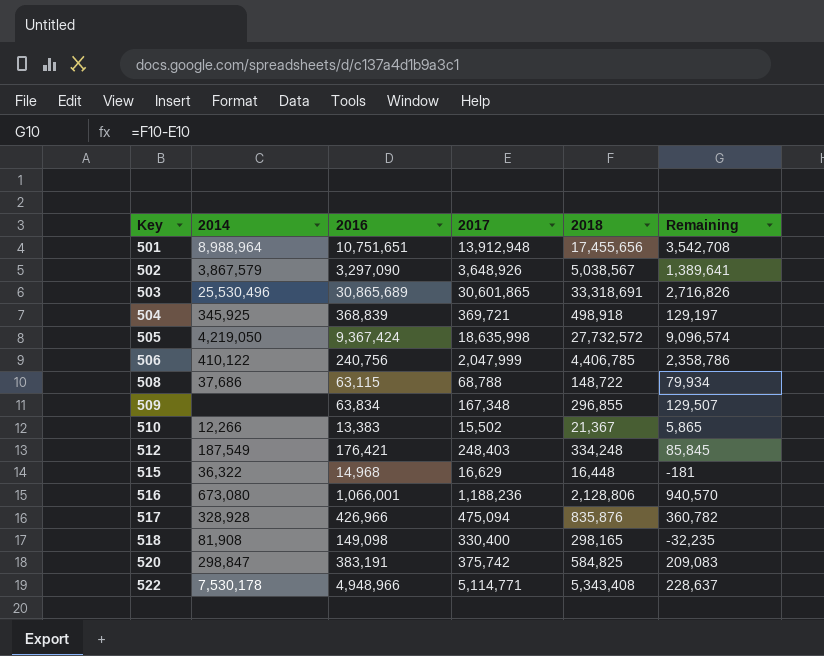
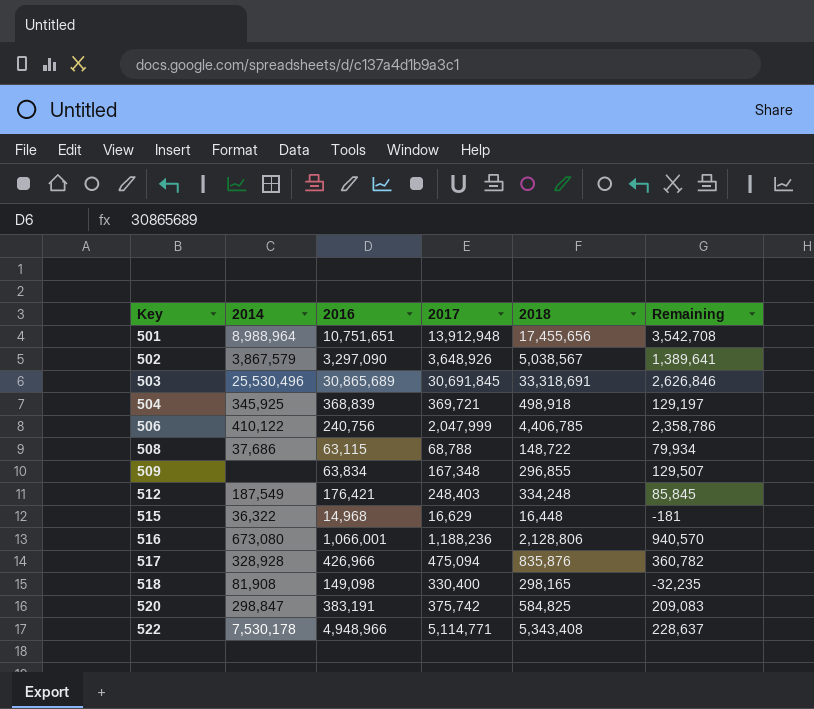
row 505: 4,219,050 | 9,367,424 | 18,635,998 | 27,732,572 | 9,096,574 -> none
row 510: 12,266 | 13,383 | 15,502 | 21,367 | 5,865 -> none
503 | 2017: 30,601,865 -> 30,691,845
503 | Remaining: 2,716,826 -> 2,626,846

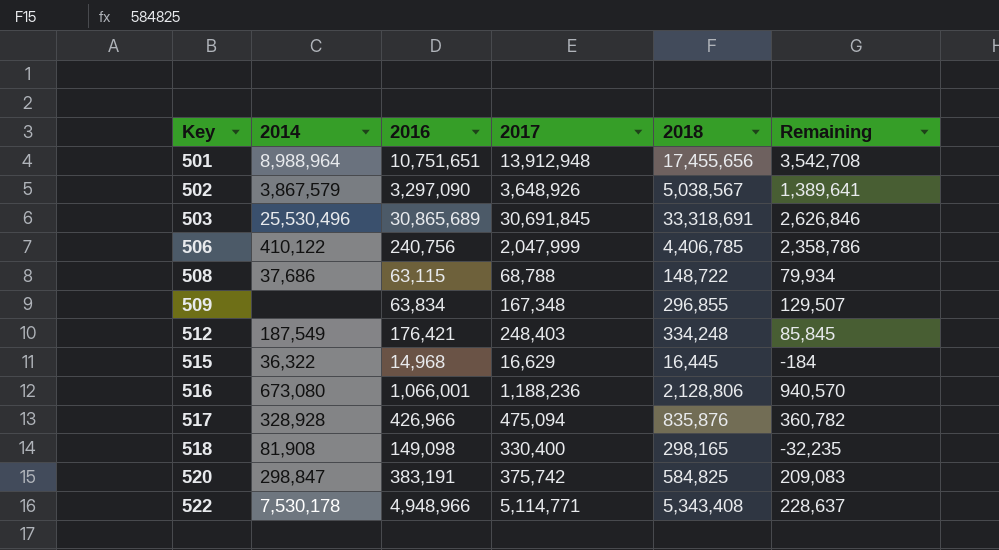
row 504: 345,925 | 368,839 | 369,721 | 498,918 | 129,197 -> none
515 | 2018: 16,448 -> 16,445
515 | Remaining: -181 -> -184

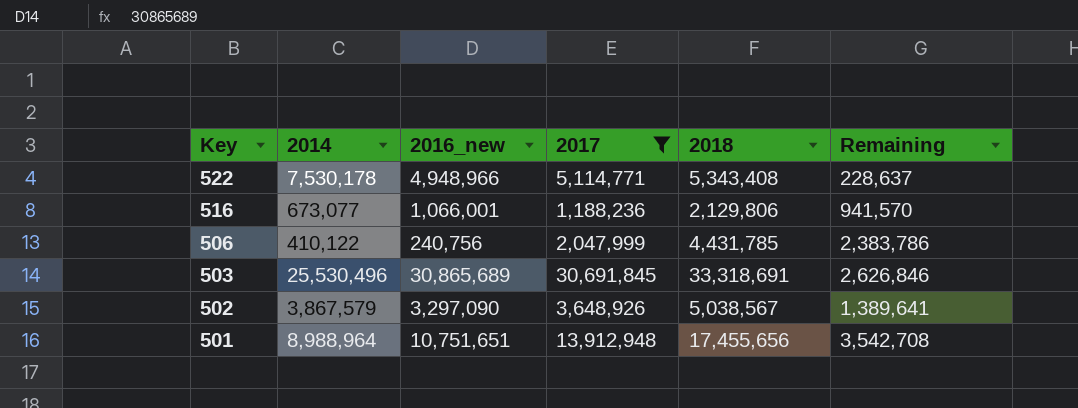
filter: none -> 2017 >= 1,188,236
row order: Key ascending -> Key descending
column name: 2016 -> 2016_new
516 | 2014: 673,080 -> 673,077
516 | 2018: 2,128,806 -> 2,129,806
516 | Remaining: 940,570 -> 941,570
506 | 2018: 4,406,785 -> 4,431,785
506 | Remaining: 2,358,786 -> 2,383,786

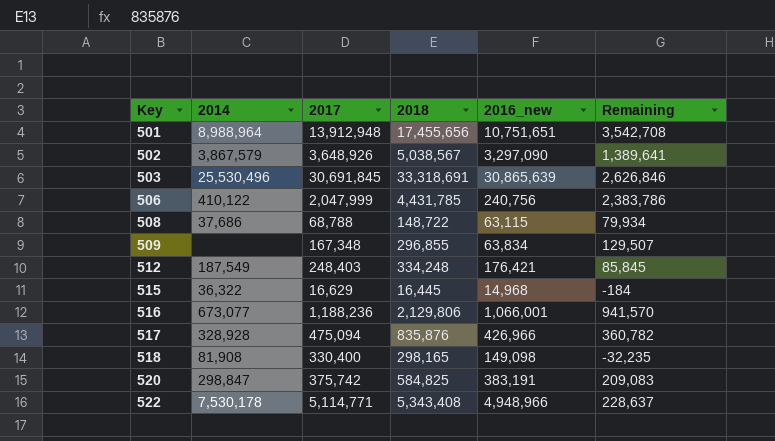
filter: 2017 >= 1,188,236 -> none
row order: Key descending -> Key ascending
column 2016_new | position: 3 -> 5
503 | 2016_new: 30,865,689 -> 30,865,639

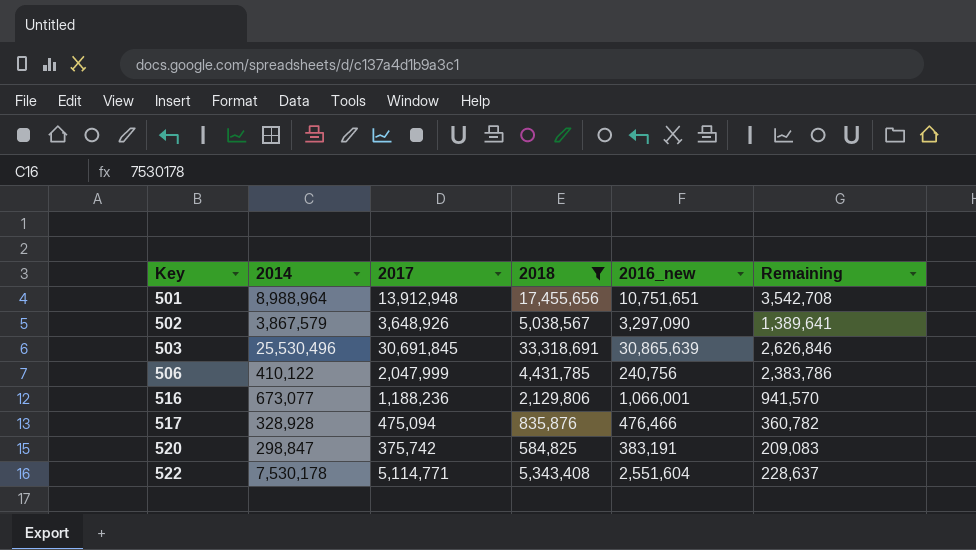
filter: none -> 2018 >= 584,825
517 | 2016_new: 426,966 -> 476,466
522 | 2016_new: 4,948,966 -> 2,551,604

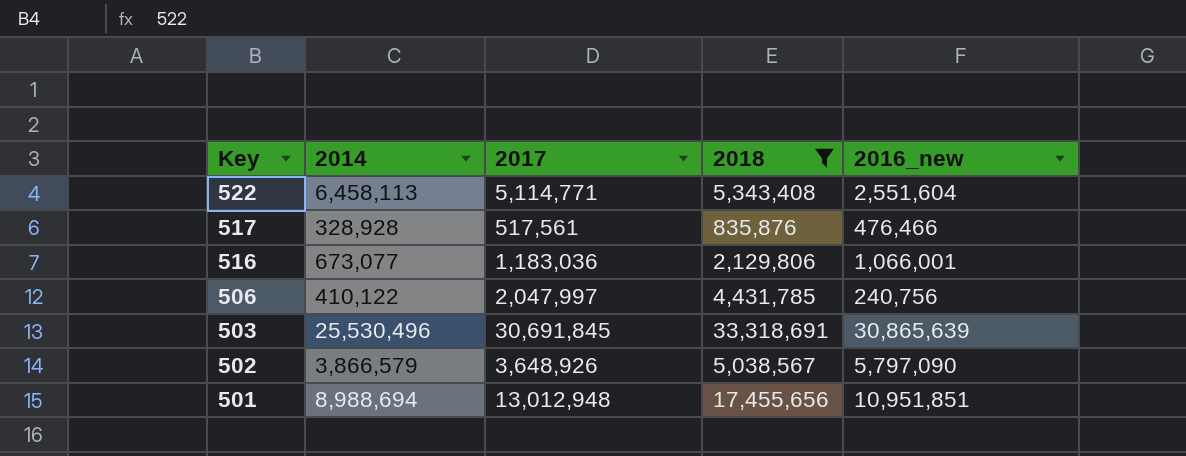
row order: Key ascending -> Key descending
column Remaining | formula: [2018] - [2017] -> none
row 520: 298,847 | 375,742 | 584,825 | 383,191 | 209,083 -> none
522 | 2014: 7,530,178 -> 6,458,113
517 | 2017: 475,094 -> 517,561
516 | 2017: 1,188,236 -> 1,183,036
506 | 2017: 2,047,999 -> 2,047,997
502 | 2014: 3,867,579 -> 3,866,579
502 | 2016_new: 3,297,090 -> 5,797,090
501 | 2014: 8,988,964 -> 8,988,694
501 | 2017: 13,912,948 -> 13,012,948
501 | 2016_new: 10,751,651 -> 10,951,851

